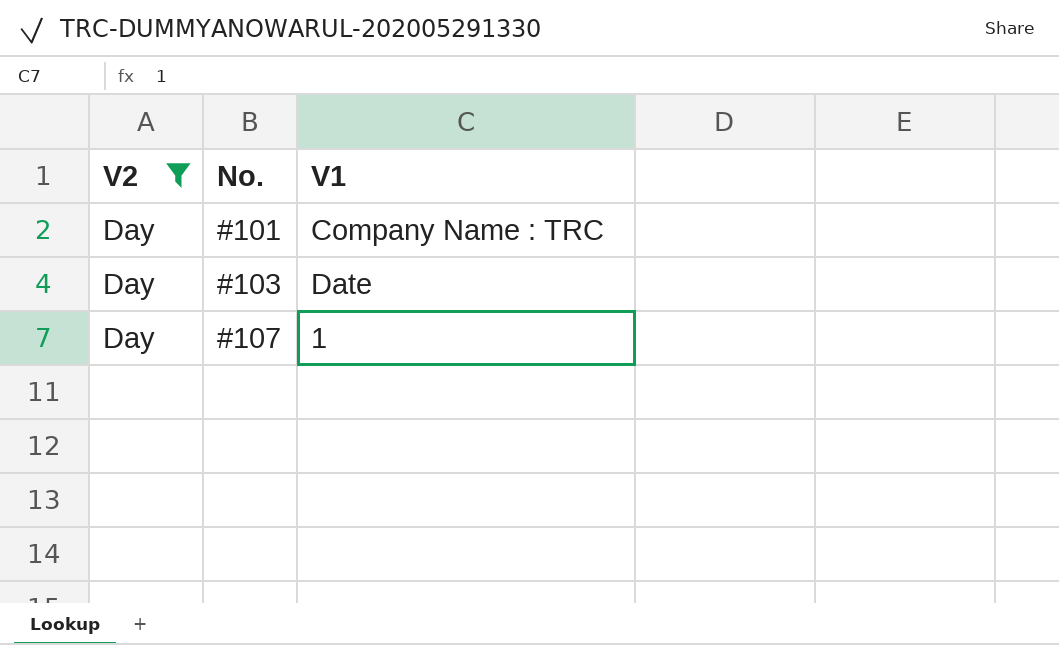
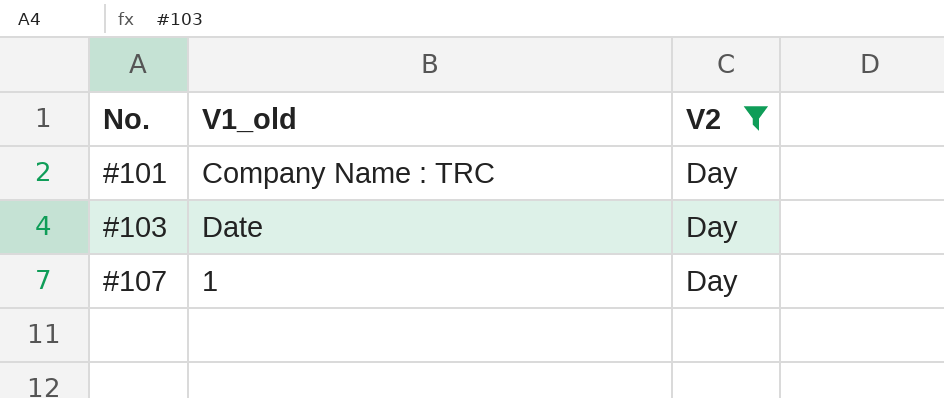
column name: V1 -> V1_old
column V2 | position: 1 -> 3

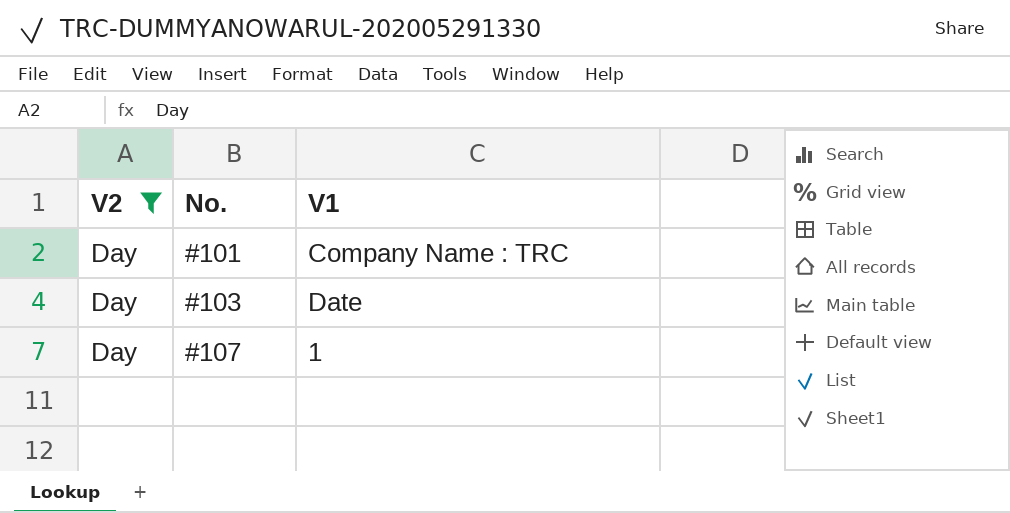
column V2 | position: 3 -> 1
column name: V1_old -> V1

